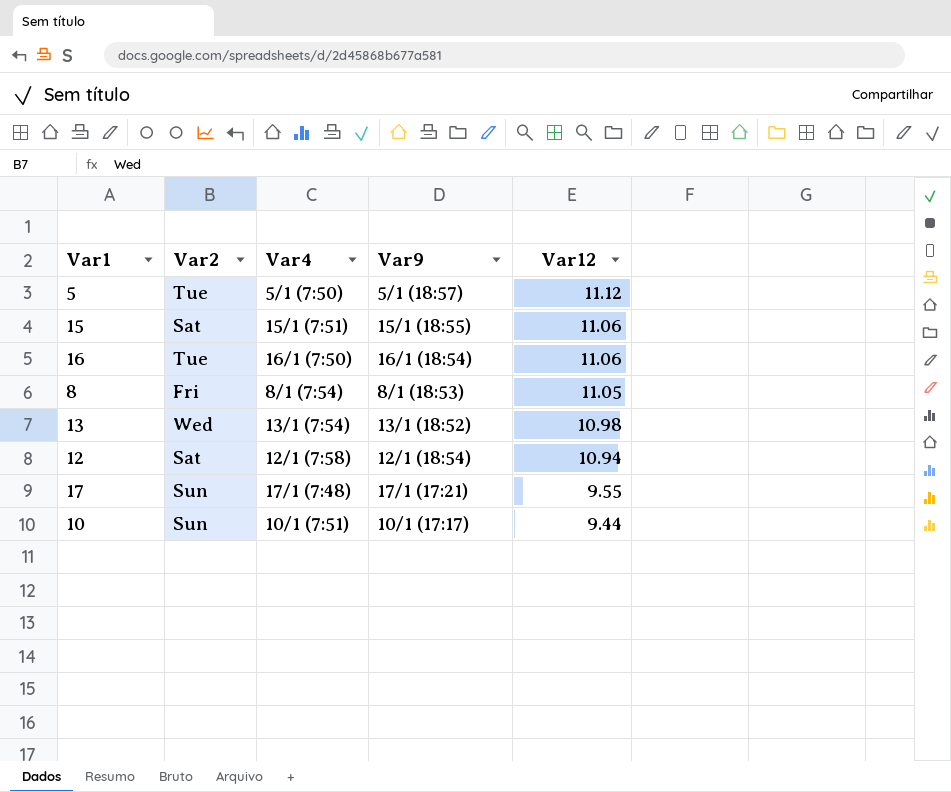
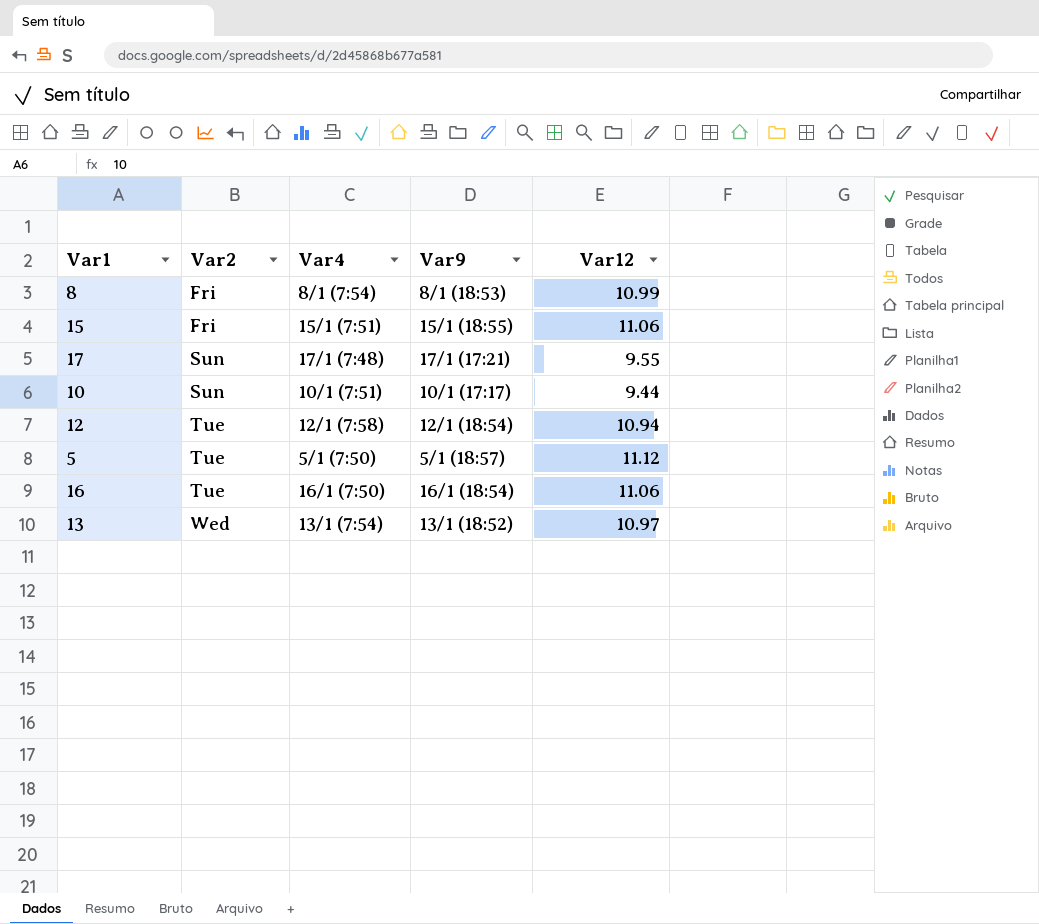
row order: Var12 descending -> Var2 ascending
8 | Var12: 11.05 -> 10.99
15 | Var2: Sat -> Fri
12 | Var2: Sat -> Tue
13 | Var12: 10.98 -> 10.97

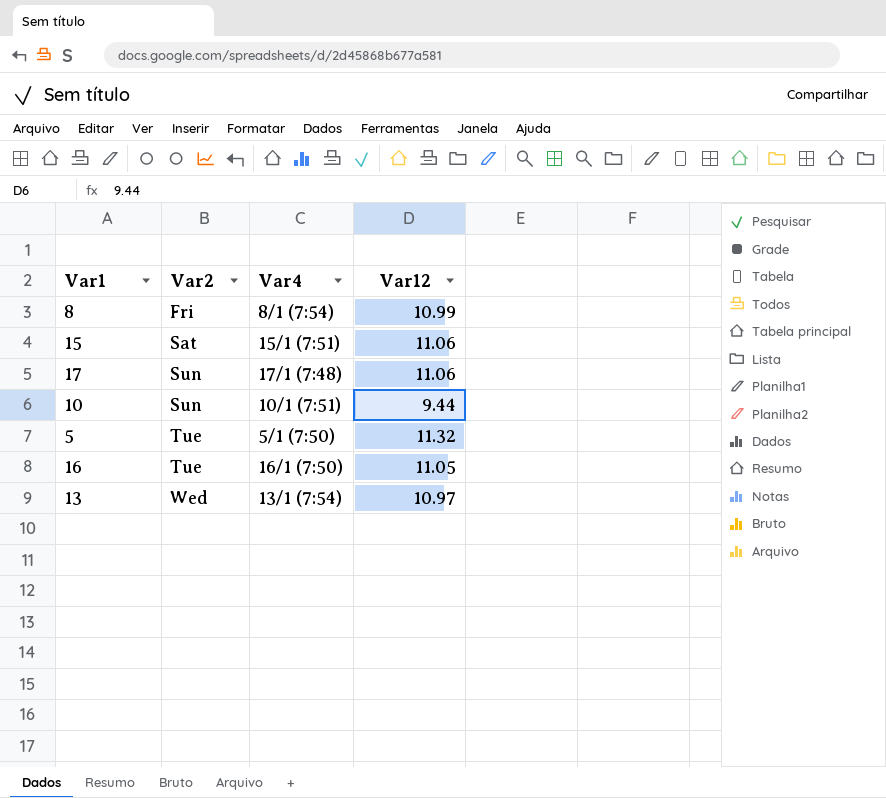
column Var9 | position: 4 -> none
row 12: Tue | 12/1 (7:58) | 12/1 (18:54) | 10.94 -> none
15 | Var2: Fri -> Sat
17 | Var12: 9.55 -> 11.06
5 | Var12: 11.12 -> 11.32
16 | Var12: 11.06 -> 11.05

